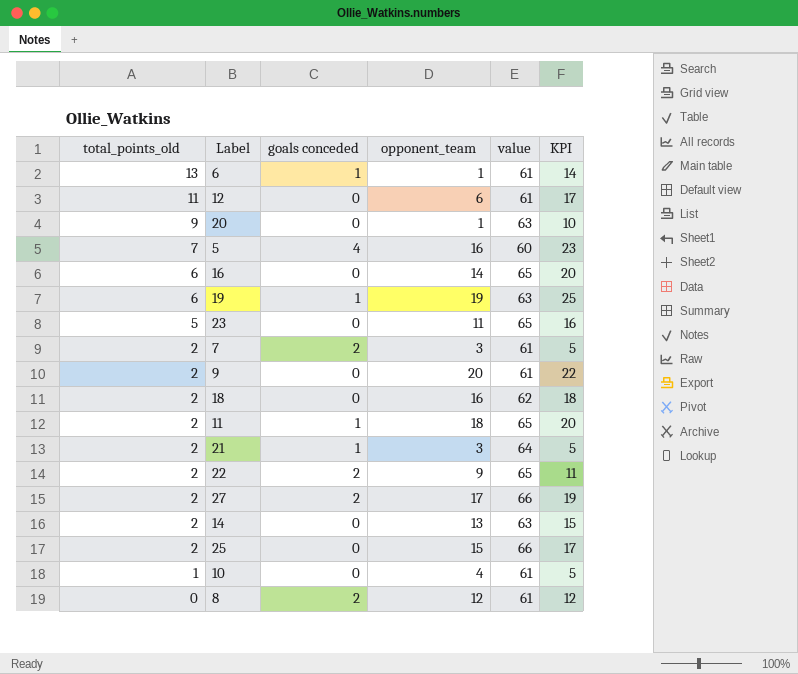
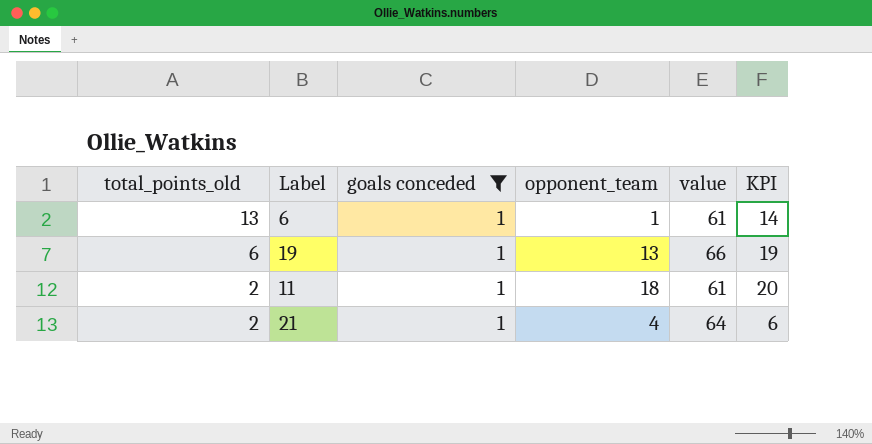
filter: none -> goals conceded = 1
19 | opponent_team: 19 -> 13
19 | value: 63 -> 66
19 | KPI: 25 -> 19
11 | value: 65 -> 61
21 | opponent_team: 3 -> 4
21 | KPI: 5 -> 6

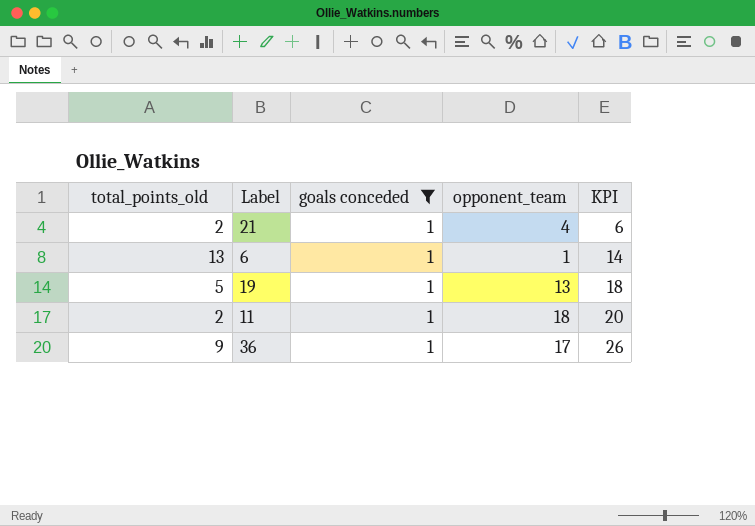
row order: total_points_old descending -> KPI ascending
column value | position: 5 -> none
19 | total_points_old: 6 -> 5
19 | KPI: 19 -> 18
row 36: none -> 9 | 1 | 17 | 26

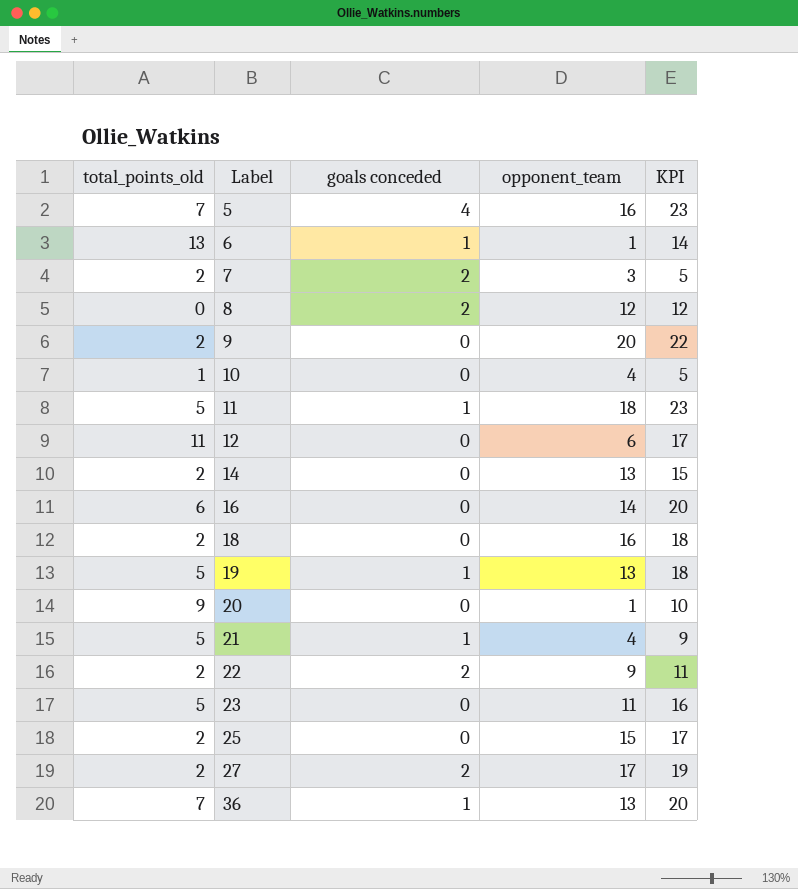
filter: goals conceded = 1 -> none
row order: KPI ascending -> Label ascending
11 | total_points_old: 2 -> 5
11 | KPI: 20 -> 23
21 | total_points_old: 2 -> 5
21 | KPI: 6 -> 9
36 | total_points_old: 9 -> 7
36 | opponent_team: 17 -> 13
36 | KPI: 26 -> 20

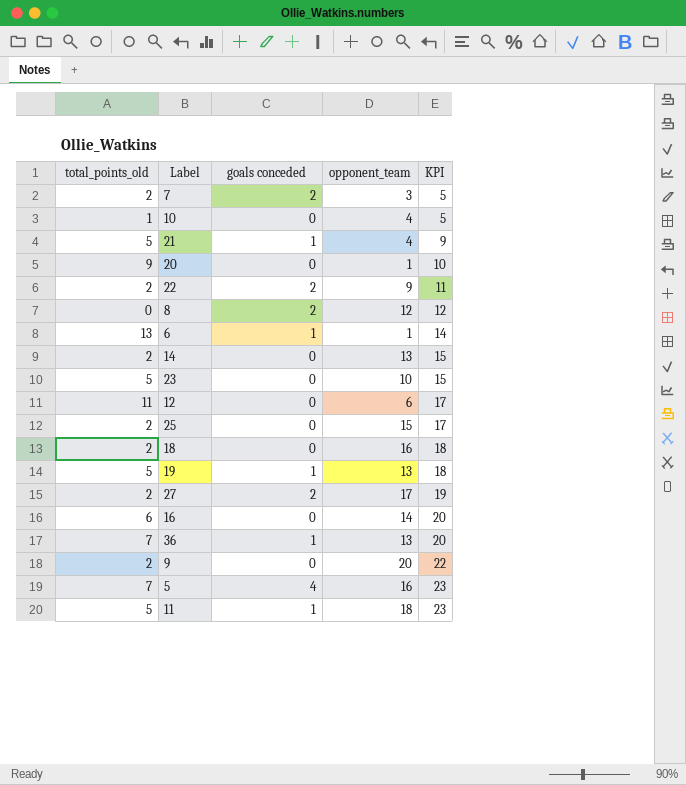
row order: Label ascending -> KPI ascending
23 | opponent_team: 11 -> 10
23 | KPI: 16 -> 15

